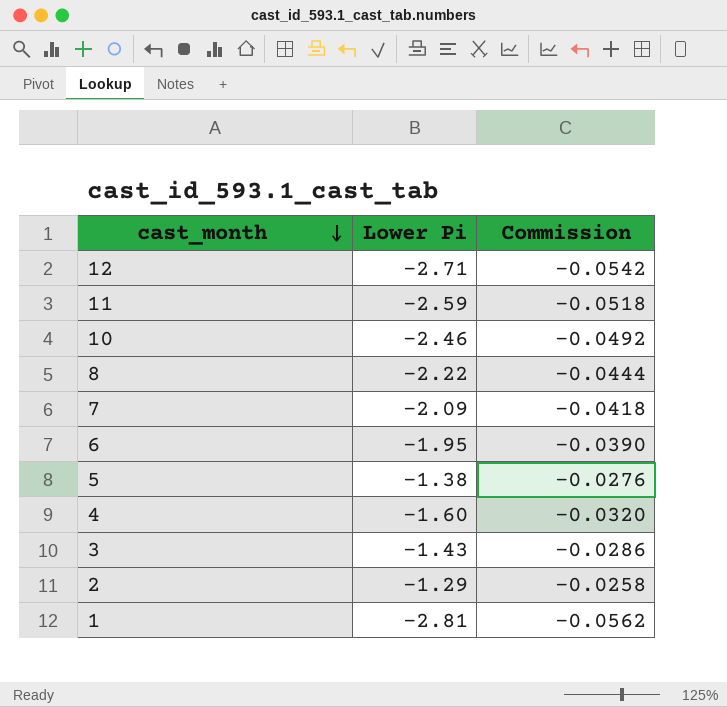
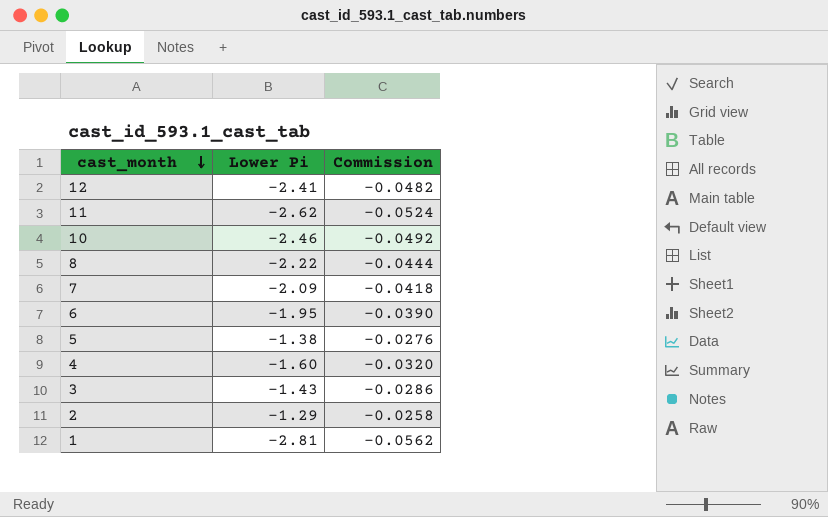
12 | Lower Pi: -2.71 -> -2.41
12 | Commission: -0.0542 -> -0.0482
11 | Lower Pi: -2.59 -> -2.62
11 | Commission: -0.0518 -> -0.0524

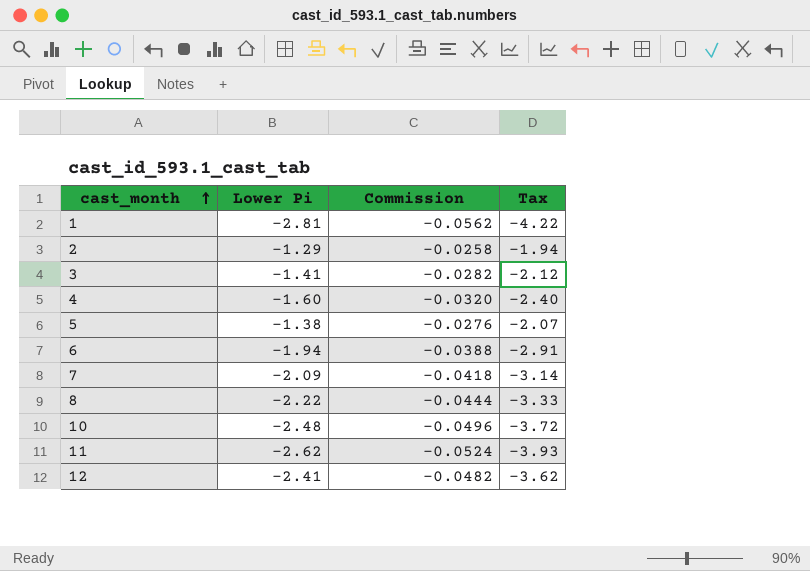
row order: cast_month descending -> cast_month ascending
column Tax | formula: none -> [Lower Pi] * 1.5
3 | Lower Pi: -1.43 -> -1.41
3 | Commission: -0.0286 -> -0.0282
6 | Lower Pi: -1.95 -> -1.94
6 | Commission: -0.0390 -> -0.0388
10 | Lower Pi: -2.46 -> -2.48
10 | Commission: -0.0492 -> -0.0496

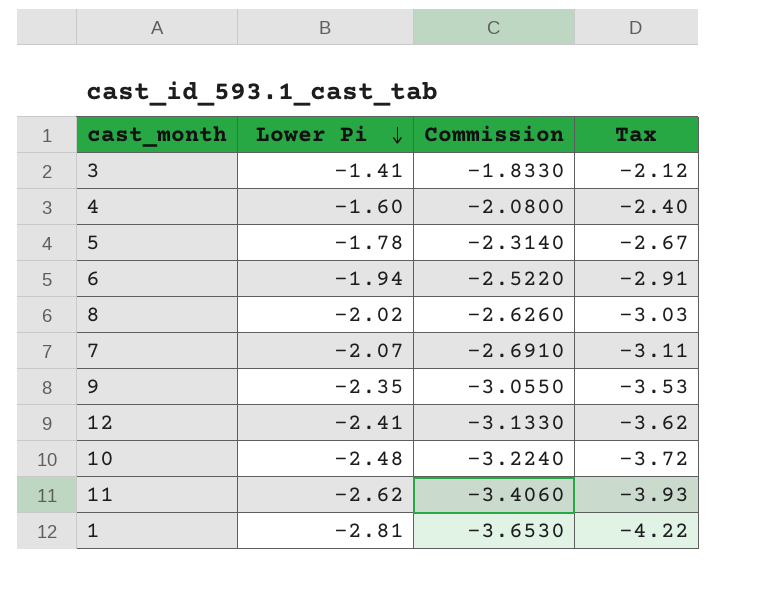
row order: cast_month ascending -> Lower Pi descending
column Commission | formula: [Lower Pi] * 0.02 -> [Lower Pi] * 1.3
row 2: -1.29 | -0.0258 | -1.94 -> none
5 | Lower Pi: -1.38 -> -1.78
5 | Tax: -2.07 -> -2.67
8 | Lower Pi: -2.22 -> -2.02
8 | Tax: -3.33 -> -3.03
7 | Lower Pi: -2.09 -> -2.07
7 | Tax: -3.14 -> -3.11
row 9: none -> -2.35 | -3.0550 | -3.53

